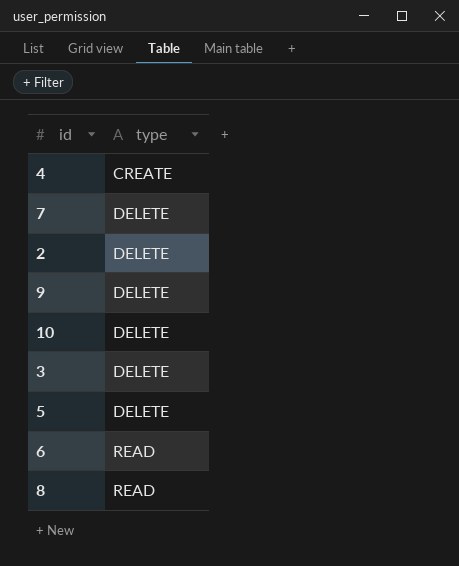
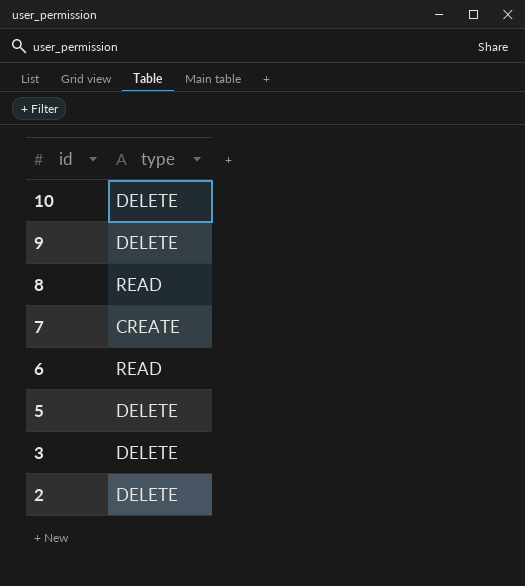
row order: type ascending -> id descending
row 4: CREATE -> none
7 | type: DELETE -> CREATE

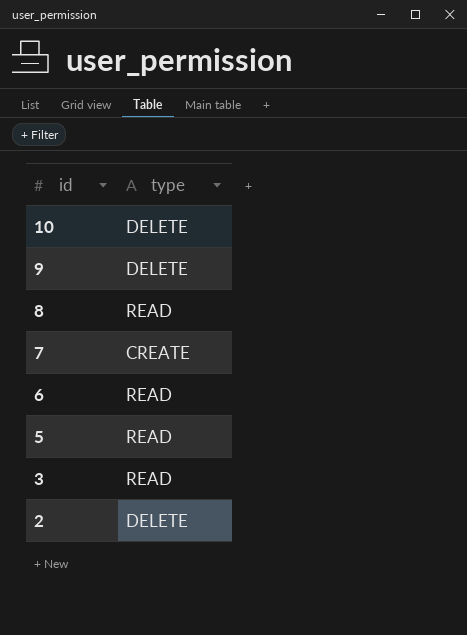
5 | type: DELETE -> READ
3 | type: DELETE -> READ

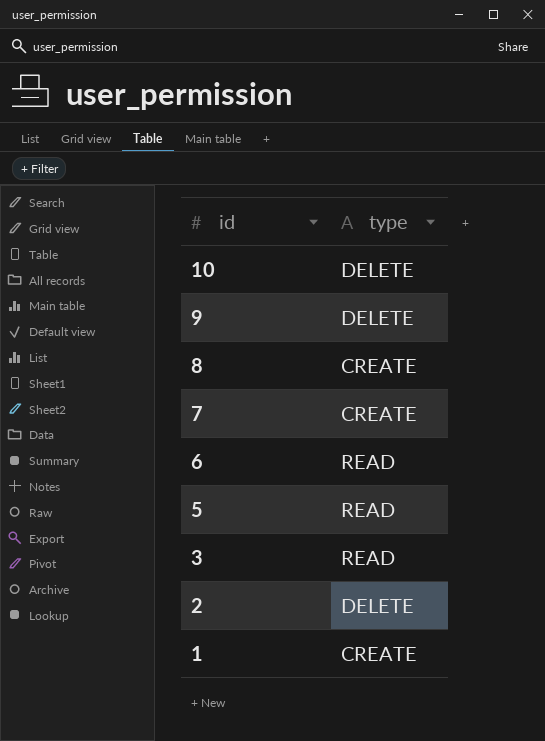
8 | type: READ -> CREATE
row 1: none -> CREATE

